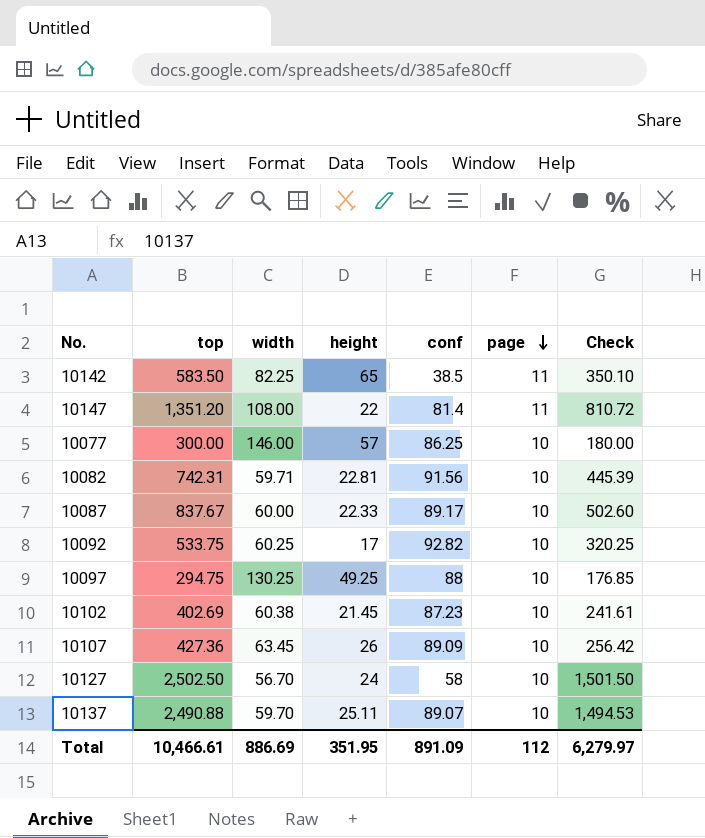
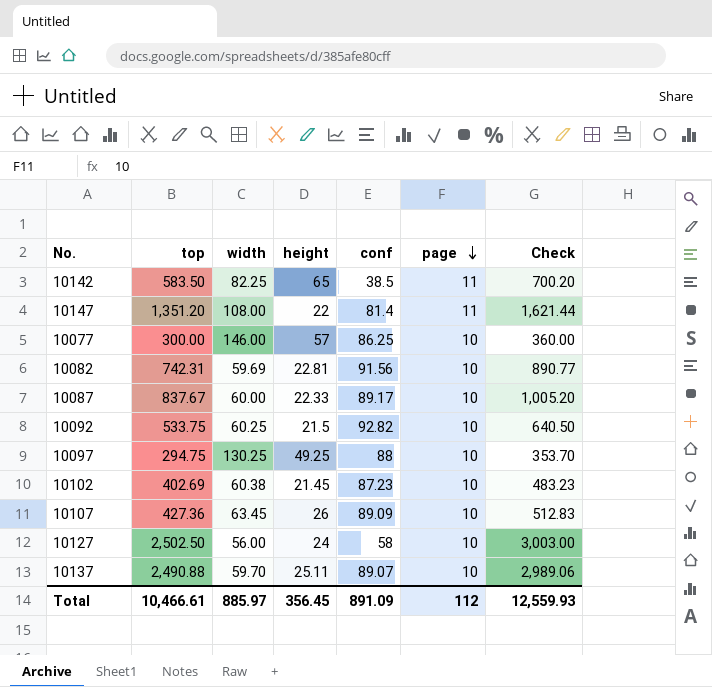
column Check | formula: [top] * 0.6 -> [top] * 1.2
10082 | width: 59.71 -> 59.69
10092 | height: 17 -> 21.5
10127 | width: 56.70 -> 56.00
Total | width: 886.69 -> 885.97
Total | height: 351.95 -> 356.45
Total | Check: 6,279.97 -> 12,559.93

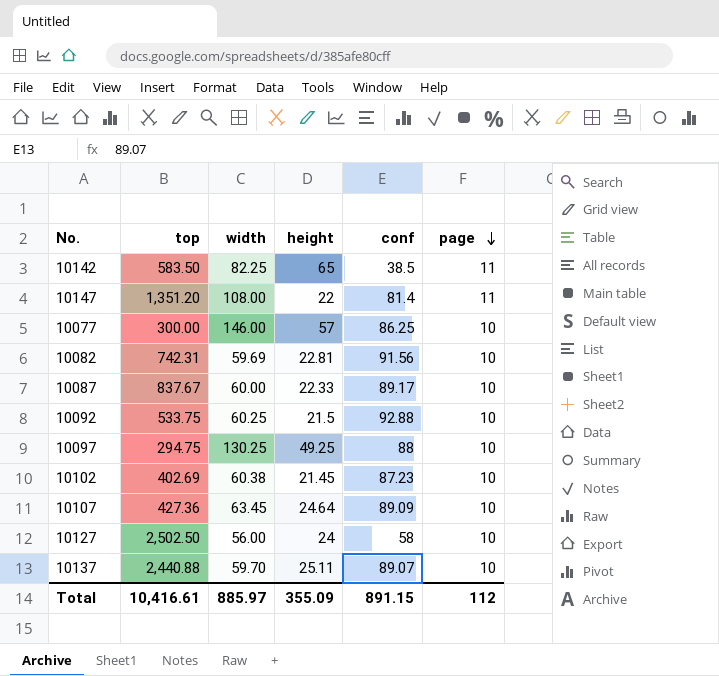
column Check | formula: [top] * 1.2 -> none
10092 | conf: 92.82 -> 92.88
10107 | height: 26 -> 24.64
10137 | top: 2,490.88 -> 2,440.88
Total | top: 10,466.61 -> 10,416.61
Total | height: 356.45 -> 355.09
Total | conf: 891.09 -> 891.15

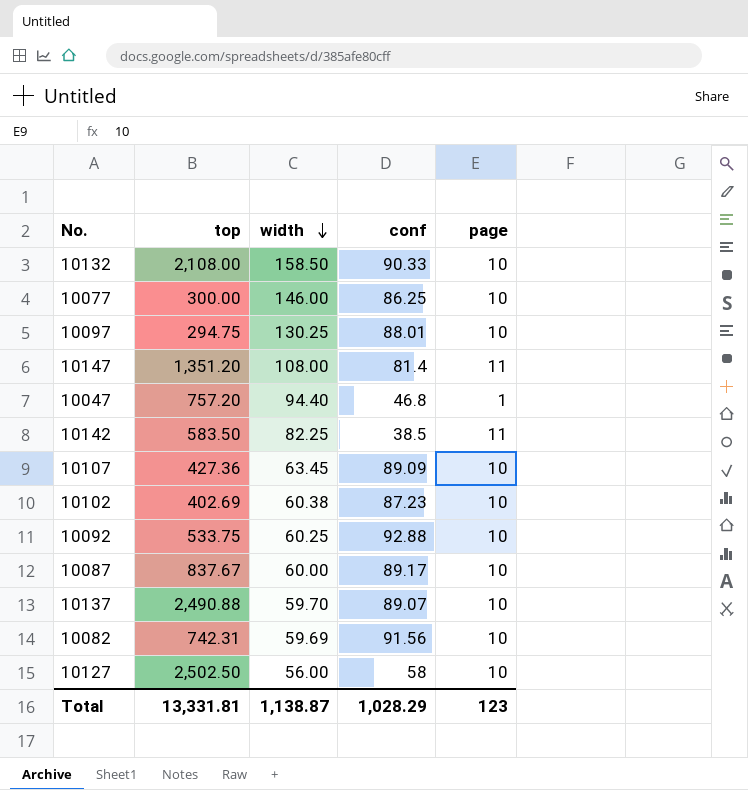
row order: page descending -> width descending
column height | position: 4 -> none
row 10132: none -> 2,108.00 | 158.50 | 90.33 | 10
10097 | conf: 88 -> 88.01
row 10047: none -> 757.20 | 94.40 | 46.8 | 1
10137 | top: 2,440.88 -> 2,490.88
Total | top: 10,416.61 -> 13,331.81
Total | width: 885.97 -> 1,138.87
Total | conf: 891.15 -> 1,028.29
Total | page: 112 -> 123

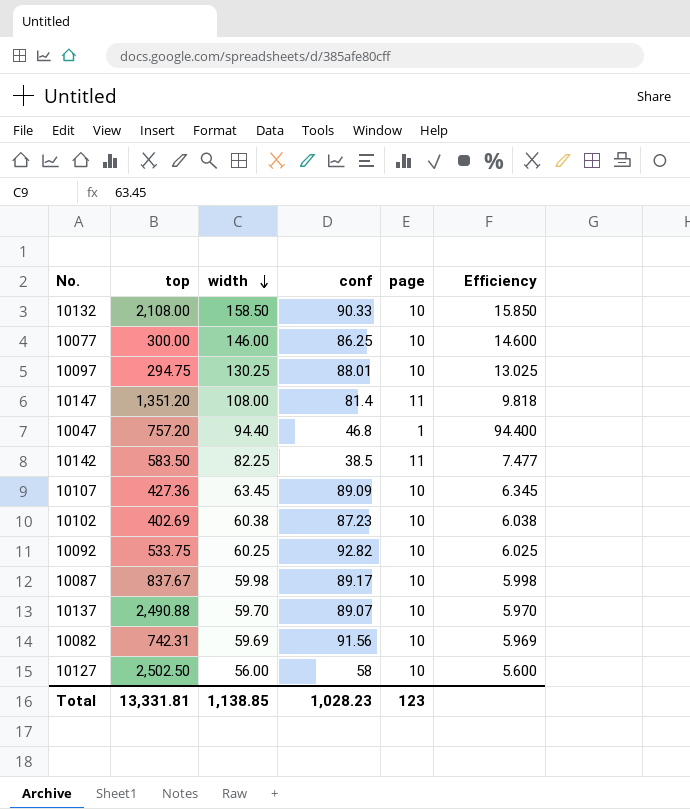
column Efficiency | formula: none -> [width] / [page]
10092 | conf: 92.88 -> 92.82
10087 | width: 60.00 -> 59.98
Total | width: 1,138.87 -> 1,138.85
Total | conf: 1,028.29 -> 1,028.23

